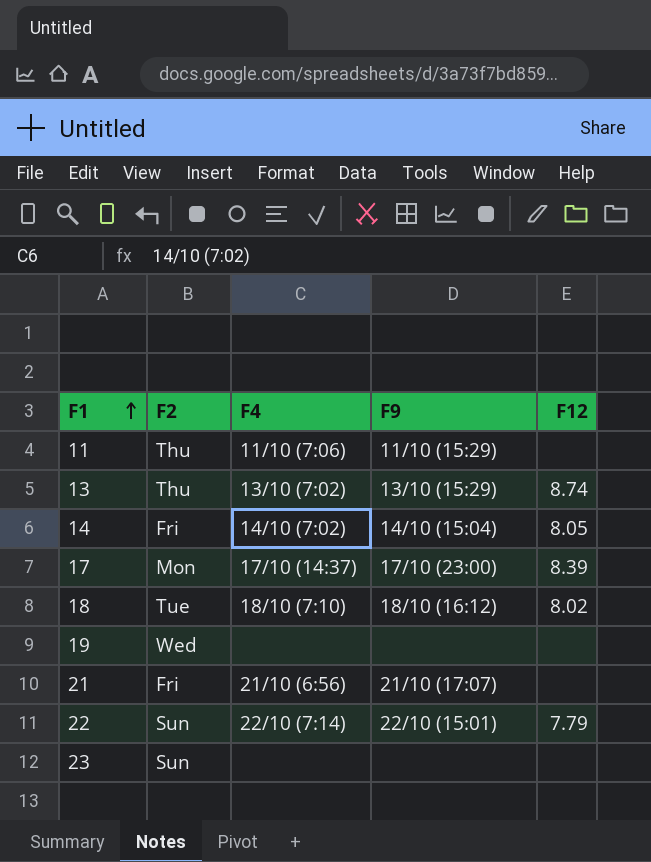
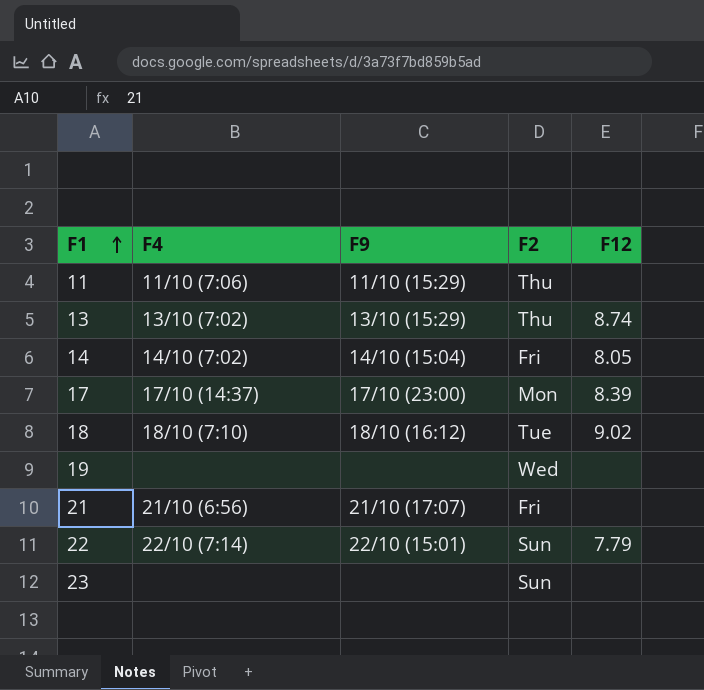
column F2 | position: 2 -> 4
18 | F12: 8.02 -> 9.02

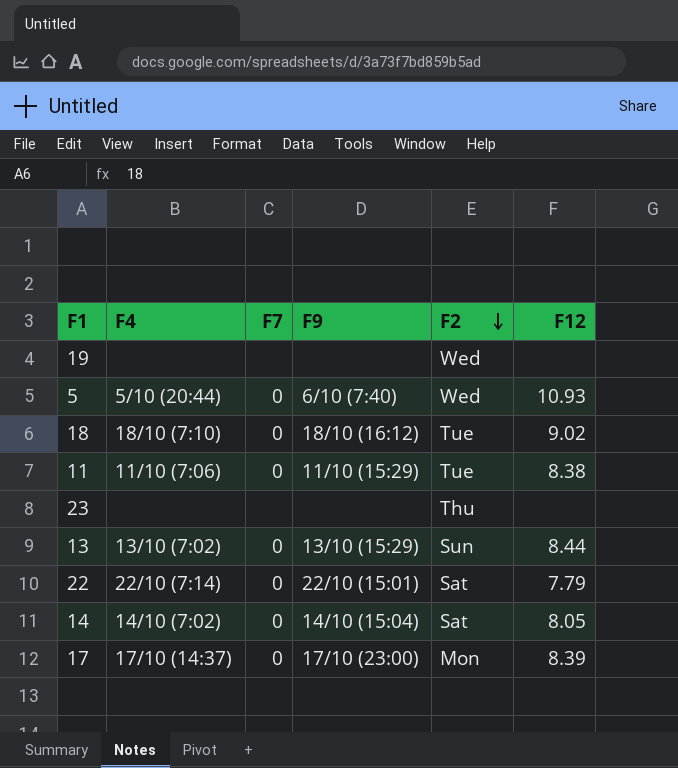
row order: F1 ascending -> F2 descending
column F7 | position: none -> 3
row 21: 21/10 (6:56) | 21/10 (17:07) | Fri | none -> none
row 5: none -> 5/10 (20:44) | 0 | 6/10 (7:40) | Wed | 10.93
11 | F2: Thu -> Tue
11 | F12: none -> 8.38
23 | F2: Sun -> Thu
13 | F2: Thu -> Sun
13 | F12: 8.74 -> 8.44
22 | F2: Sun -> Sat
14 | F2: Fri -> Sat

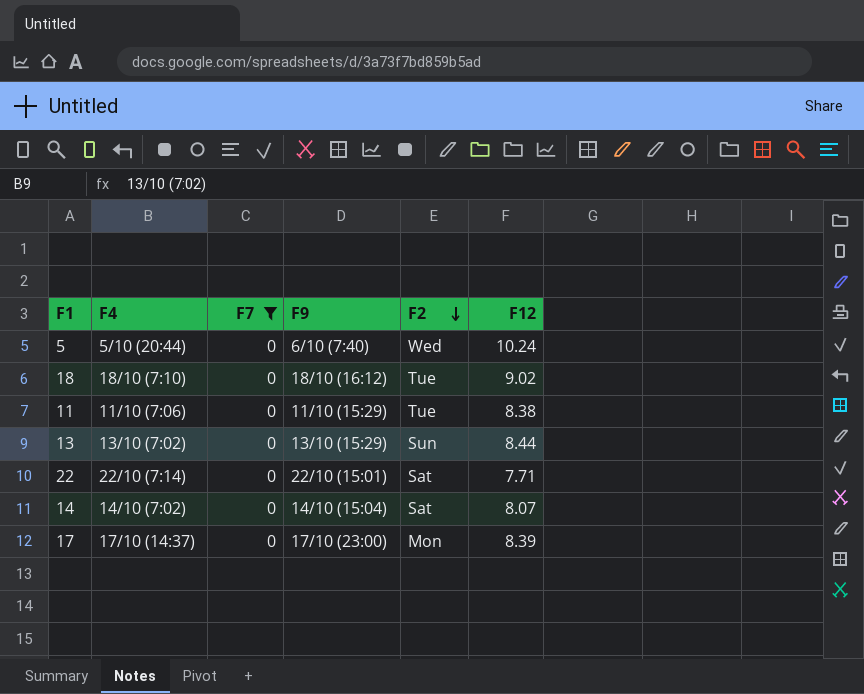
filter: none -> F7 = 0
5 | F12: 10.93 -> 10.24
22 | F12: 7.79 -> 7.71
14 | F12: 8.05 -> 8.07

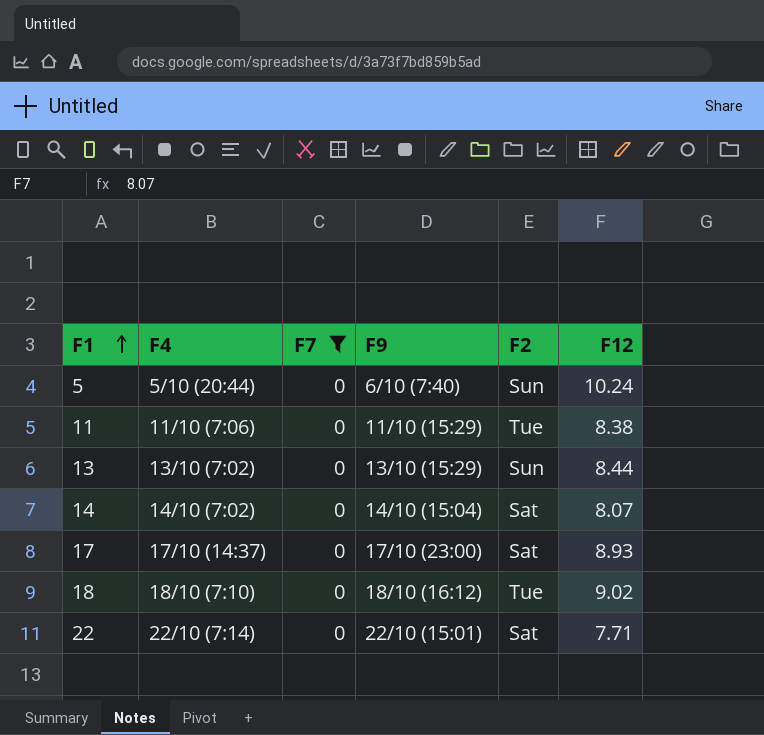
row order: F2 descending -> F1 ascending
5 | F2: Wed -> Sun
17 | F2: Mon -> Sat
17 | F12: 8.39 -> 8.93

